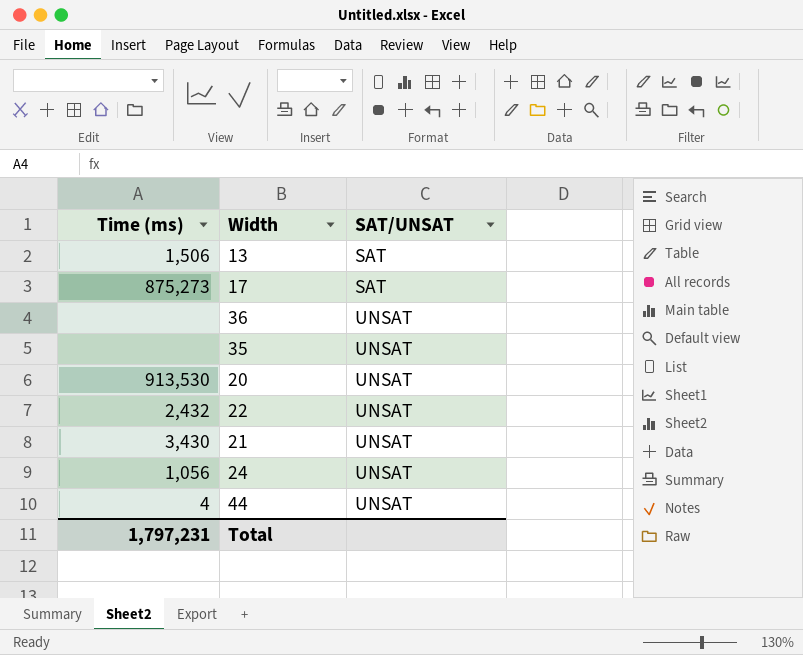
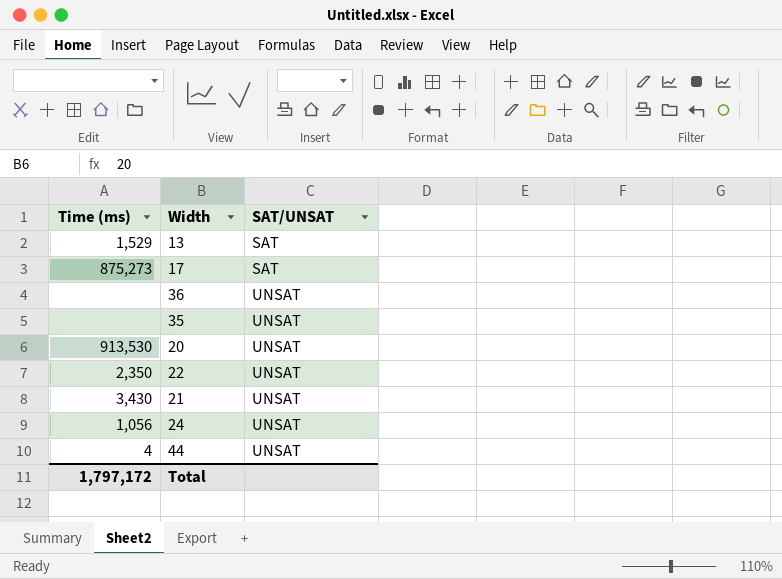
13 | Time (ms): 1,506 -> 1,529
22 | Time (ms): 2,432 -> 2,350
Total | Time (ms): 1,797,231 -> 1,797,172

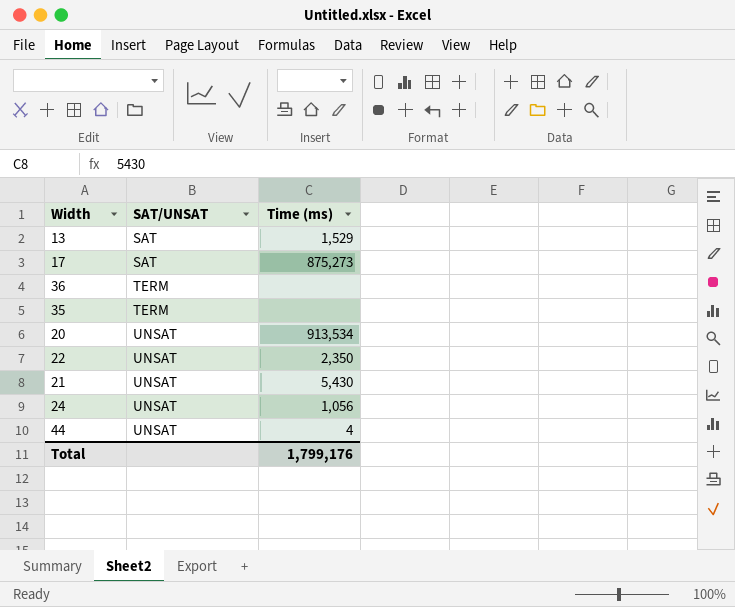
column Time (ms) | position: 1 -> 3
36 | SAT/UNSAT: UNSAT -> TERM
35 | SAT/UNSAT: UNSAT -> TERM
20 | Time (ms): 913,530 -> 913,534
21 | Time (ms): 3,430 -> 5,430
Total | Time (ms): 1,797,172 -> 1,799,176

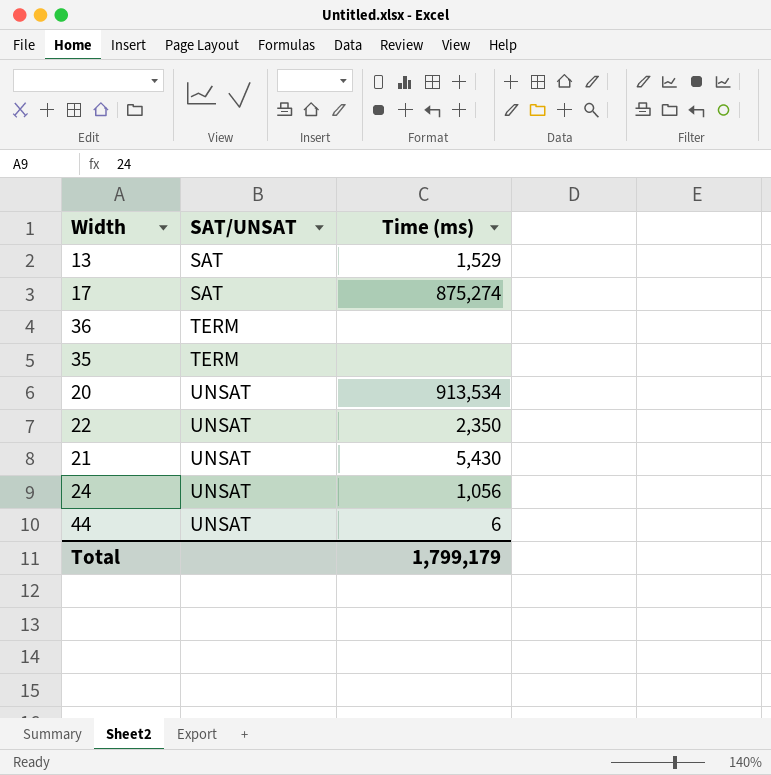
17 | Time (ms): 875,273 -> 875,274
44 | Time (ms): 4 -> 6
Total | Time (ms): 1,799,176 -> 1,799,179

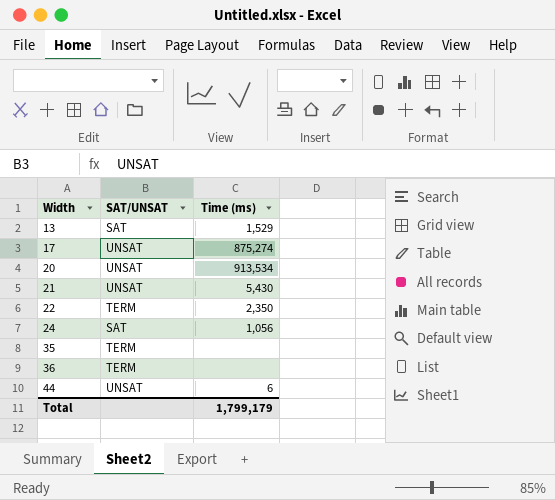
row order: SAT/UNSAT ascending -> Width ascending
17 | SAT/UNSAT: SAT -> UNSAT
22 | SAT/UNSAT: UNSAT -> TERM
24 | SAT/UNSAT: UNSAT -> SAT

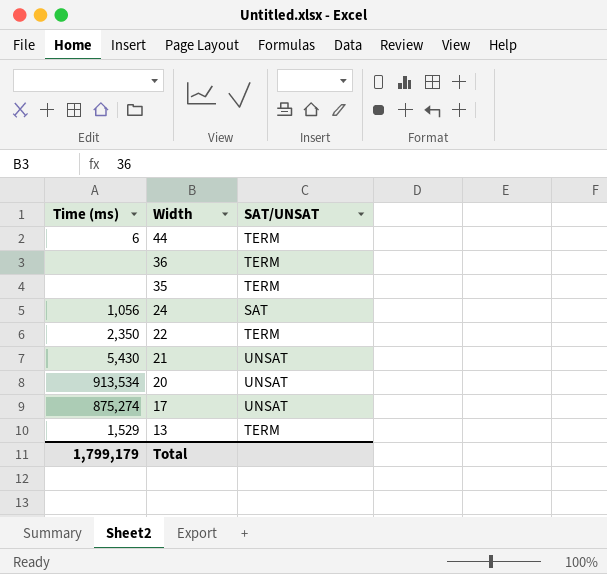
row order: Width ascending -> Width descending
column Time (ms) | position: 3 -> 1
44 | SAT/UNSAT: UNSAT -> TERM
13 | SAT/UNSAT: SAT -> TERM

